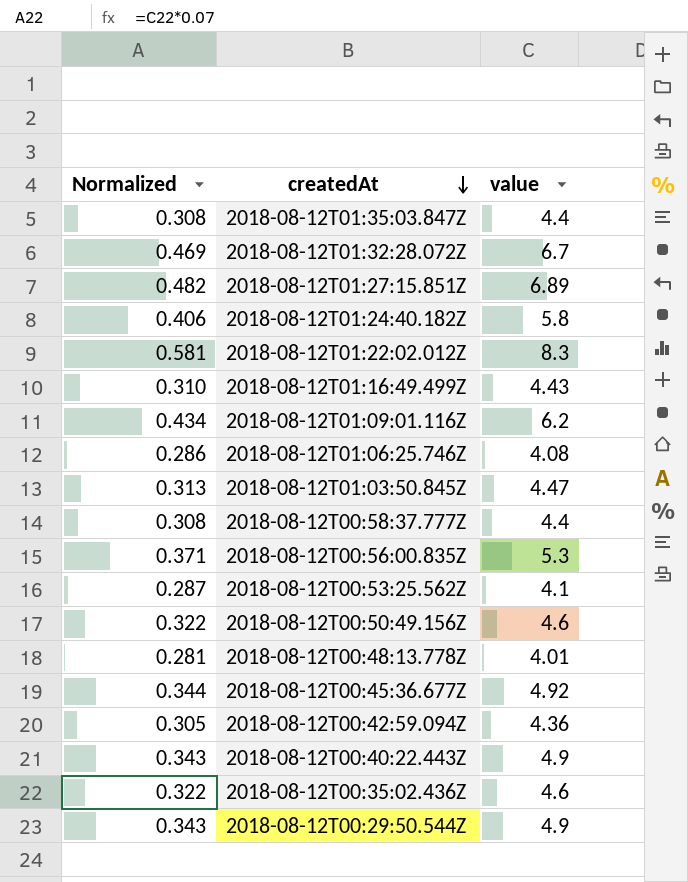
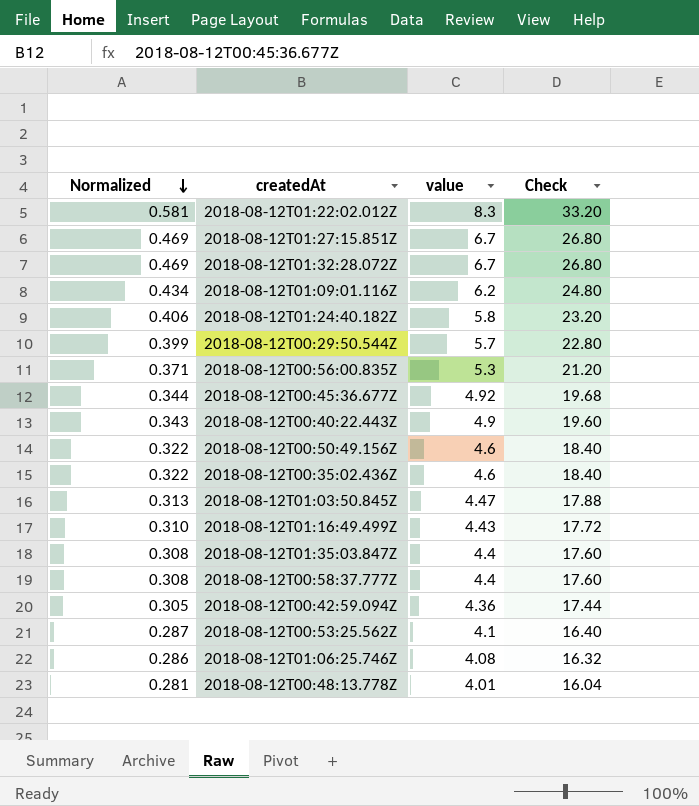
row order: createdAt descending -> Normalized descending
column Check | formula: none -> [value] * 4
2018-08-12T01:27:15.851Z | Normalized: 0.482 -> 0.469
2018-08-12T01:27:15.851Z | value: 6.89 -> 6.7
2018-08-12T00:29:50.544Z | Normalized: 0.343 -> 0.399
2018-08-12T00:29:50.544Z | value: 4.9 -> 5.7

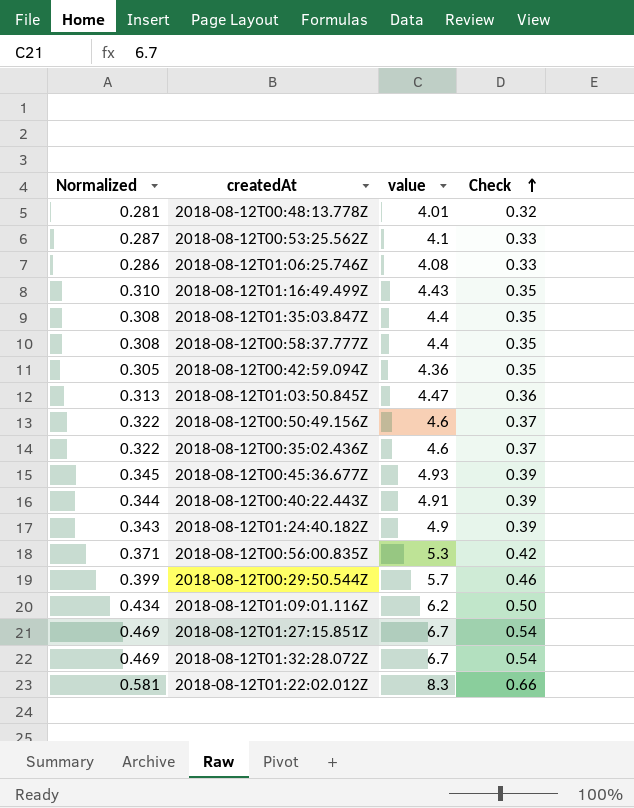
row order: Normalized descending -> Check ascending
column Check | formula: [value] * 4 -> [value] * 0.08
2018-08-12T00:45:36.677Z | Normalized: 0.344 -> 0.345
2018-08-12T00:45:36.677Z | value: 4.92 -> 4.93
2018-08-12T00:40:22.443Z | Normalized: 0.343 -> 0.344
2018-08-12T00:40:22.443Z | value: 4.9 -> 4.91
2018-08-12T01:24:40.182Z | Normalized: 0.406 -> 0.343
2018-08-12T01:24:40.182Z | value: 5.8 -> 4.9

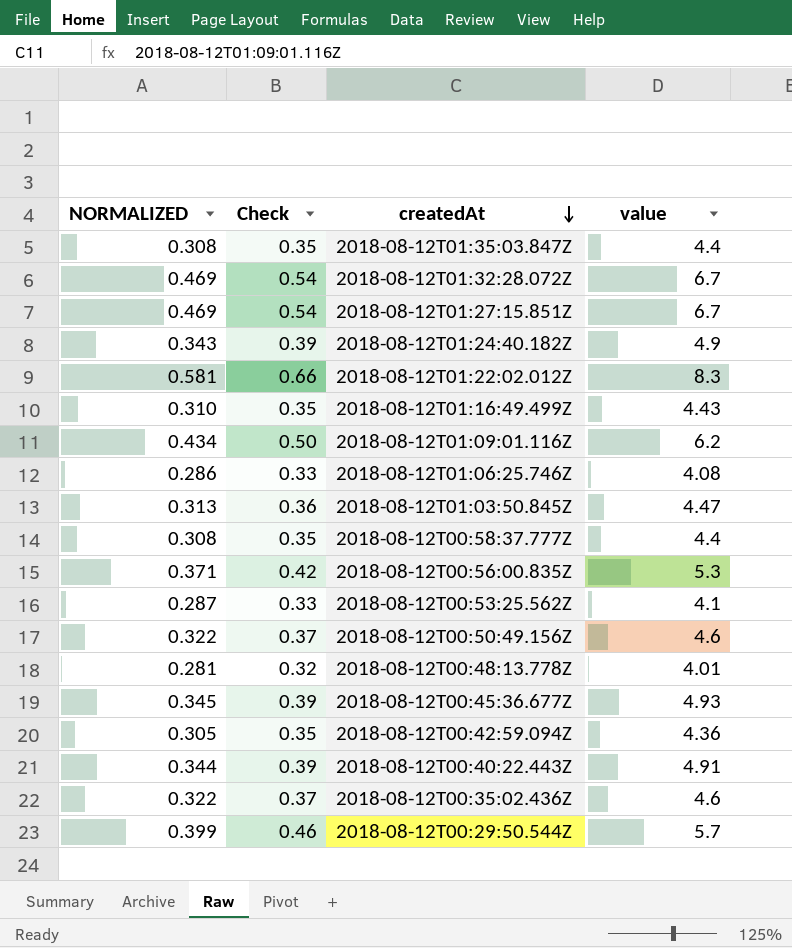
row order: Check ascending -> createdAt descending
column name: Normalized -> NORMALIZED
column Check | position: 4 -> 2

